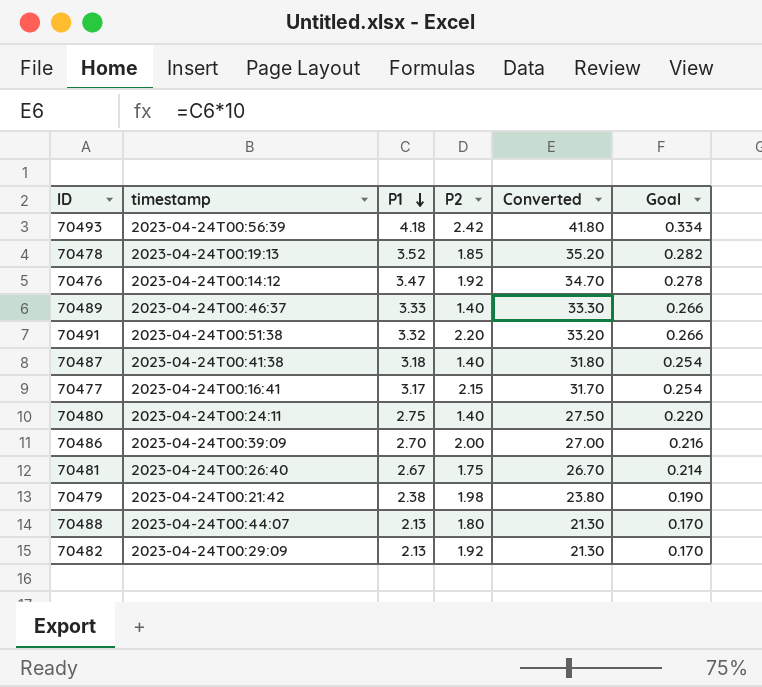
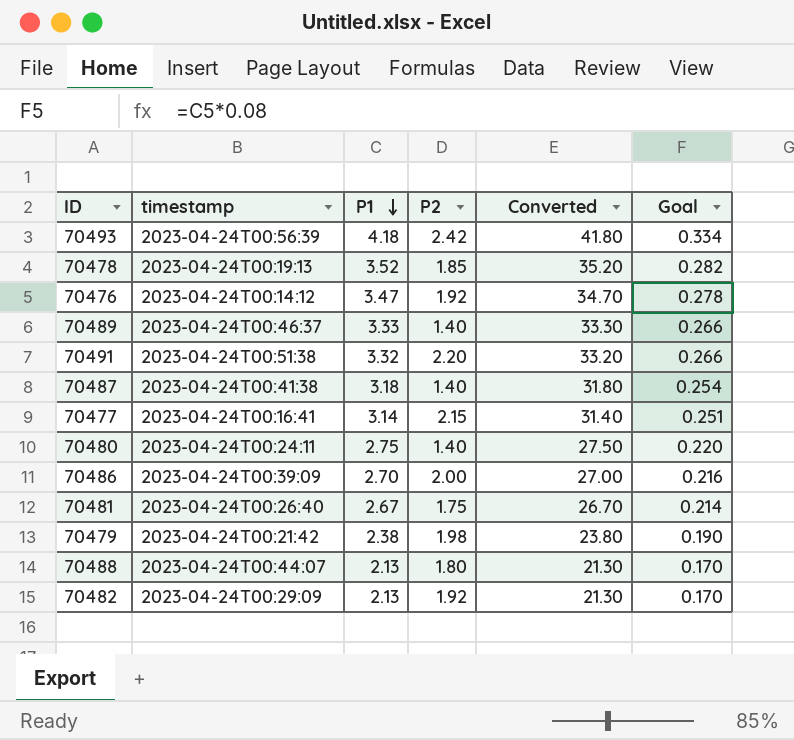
70477 | P1: 3.17 -> 3.14
70477 | Converted: 31.70 -> 31.40
70477 | Goal: 0.254 -> 0.251

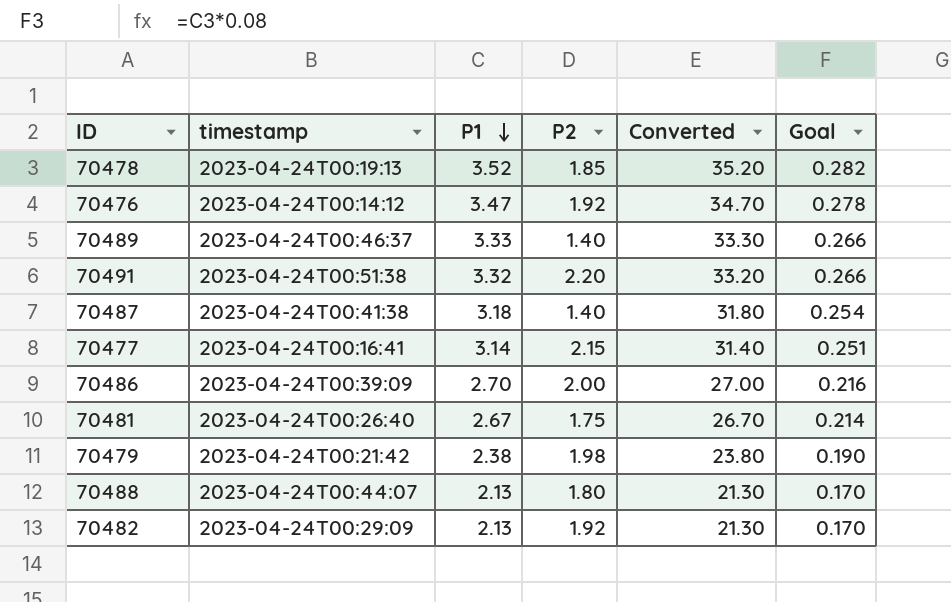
row 70493: 2023-04-24T00:56:39 | 4.18 | 2.42 | 41.80 | 0.334 -> none
row 70480: 2023-04-24T00:24:11 | 2.75 | 1.40 | 27.50 | 0.220 -> none

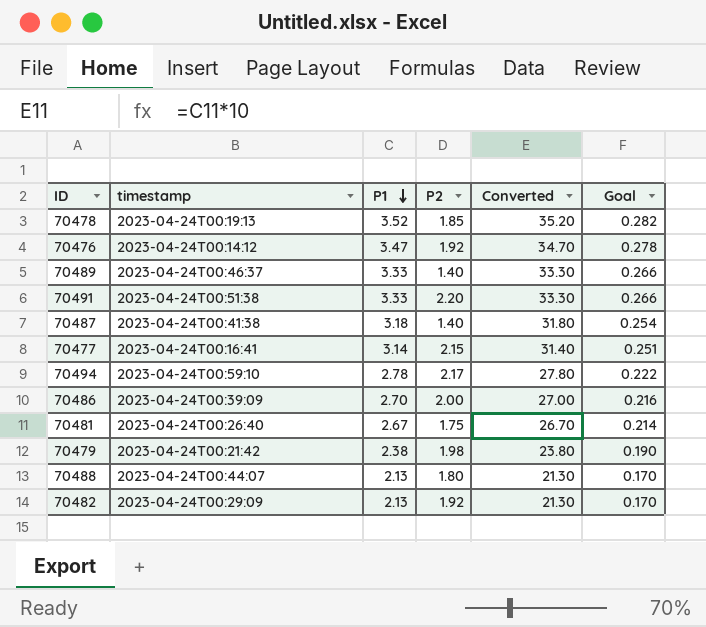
70491 | P1: 3.32 -> 3.33
70491 | Converted: 33.20 -> 33.30
row 70494: none -> 2023-04-24T00:59:10 | 2.78 | 2.17 | 27.80 | 0.222

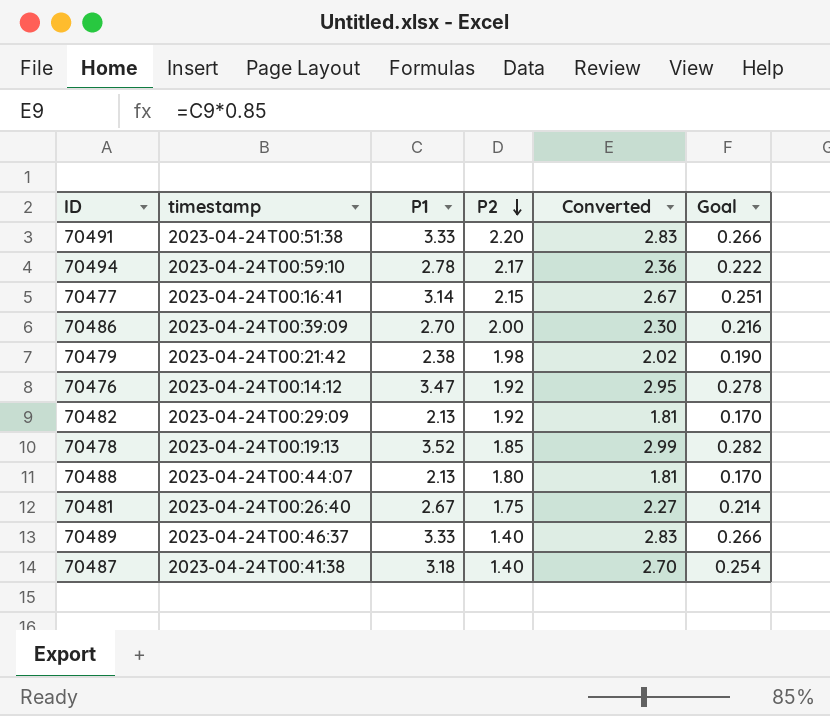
row order: P1 descending -> P2 descending
column Converted | formula: [P1] * 10 -> [P1] * 0.85

